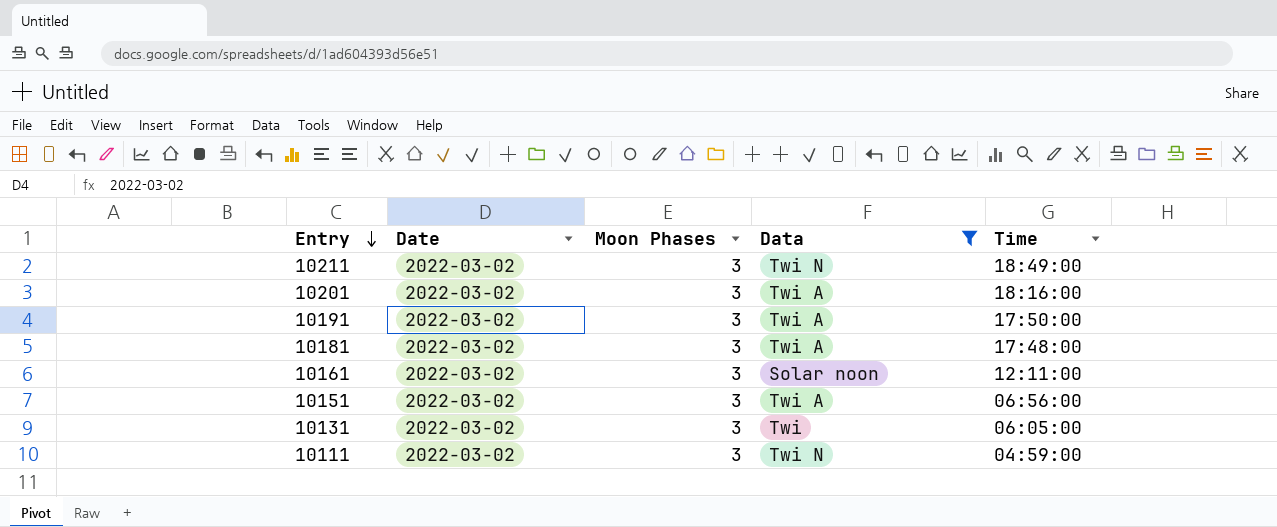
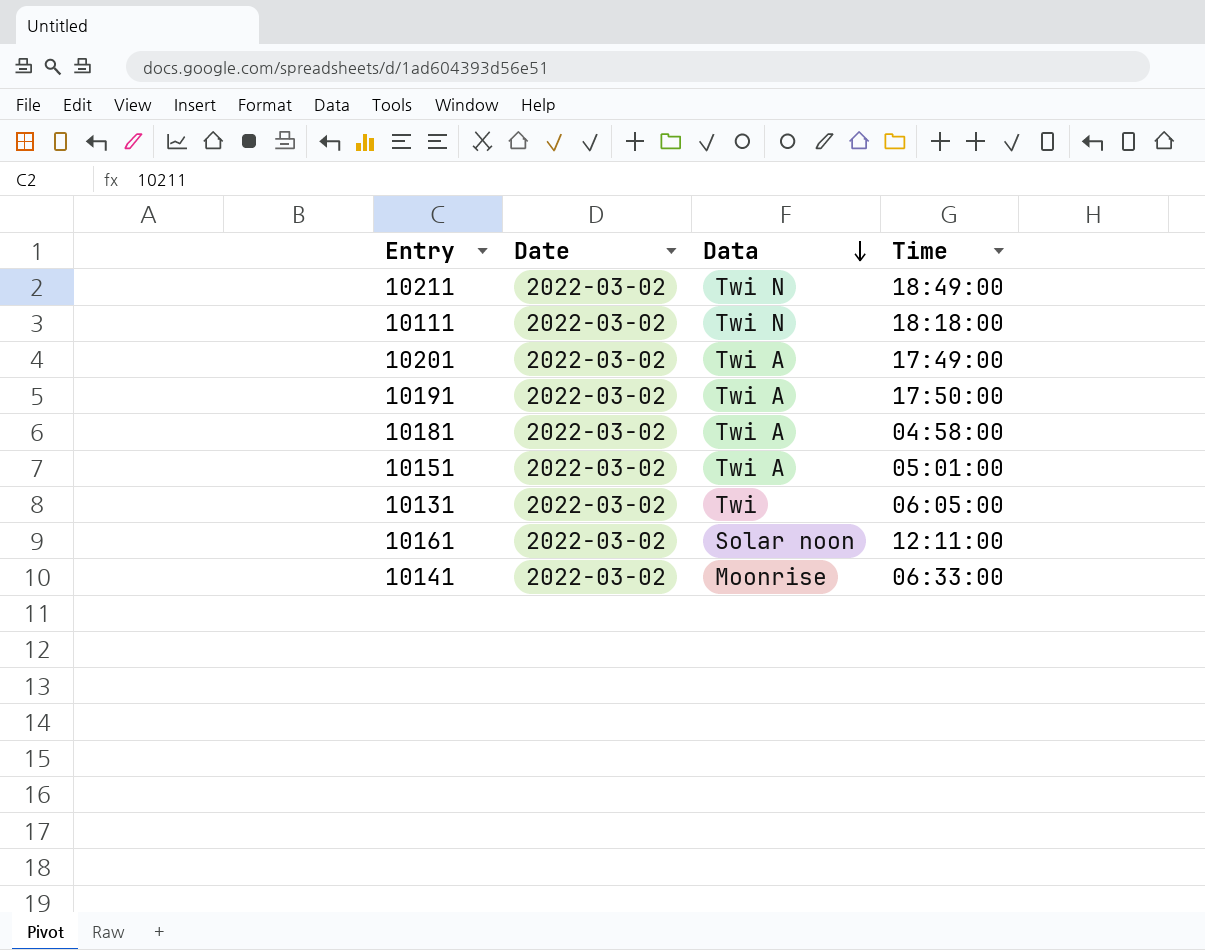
filter: Data != Moonrise -> none
row order: Entry descending -> Data descending
column Moon Phases | position: 3 -> none
10111 | Time: 04:59:00 -> 18:18:00
10201 | Time: 18:16:00 -> 17:49:00
10181 | Time: 17:48:00 -> 04:58:00
10151 | Time: 06:56:00 -> 05:01:00

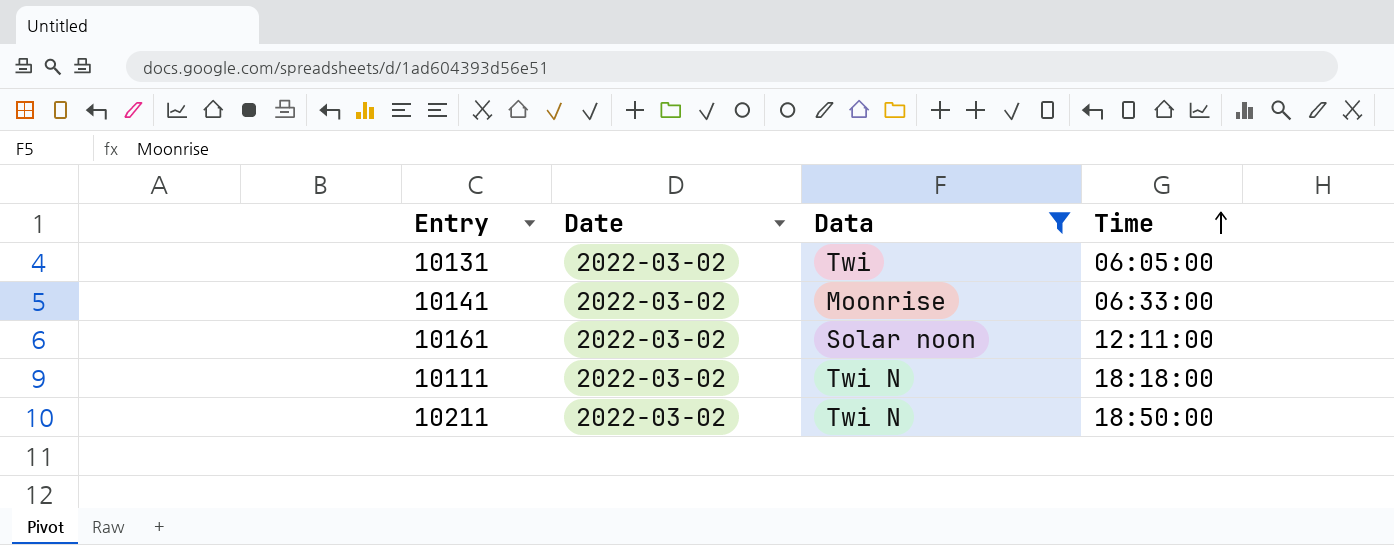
filter: none -> Data != Twi A
row order: Data descending -> Time ascending
10211 | Time: 18:49:00 -> 18:50:00

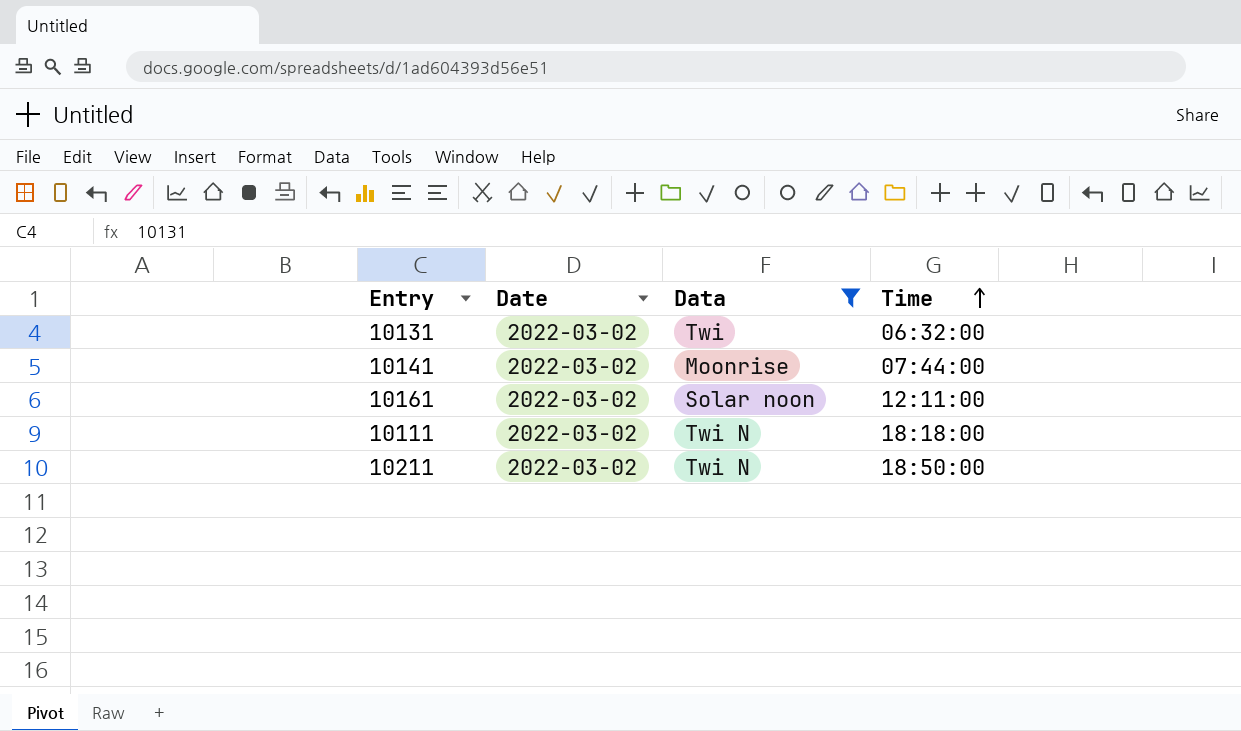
10131 | Time: 06:05:00 -> 06:32:00
10141 | Time: 06:33:00 -> 07:44:00

